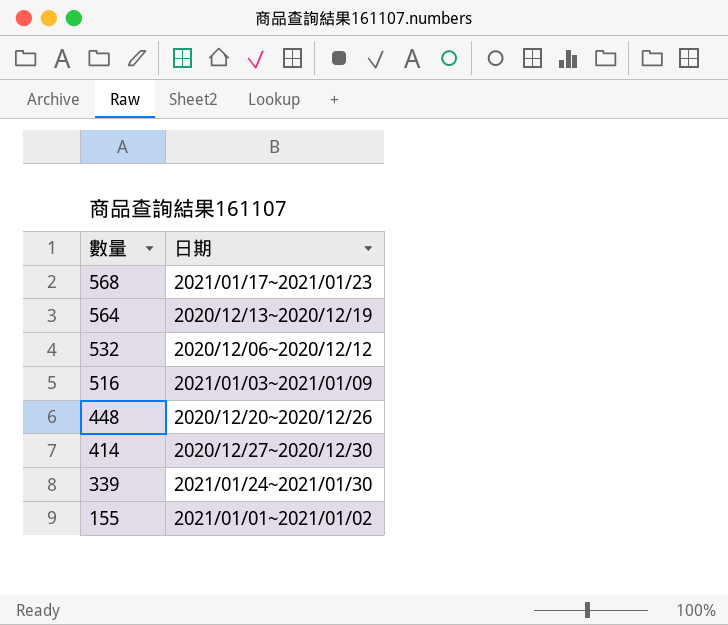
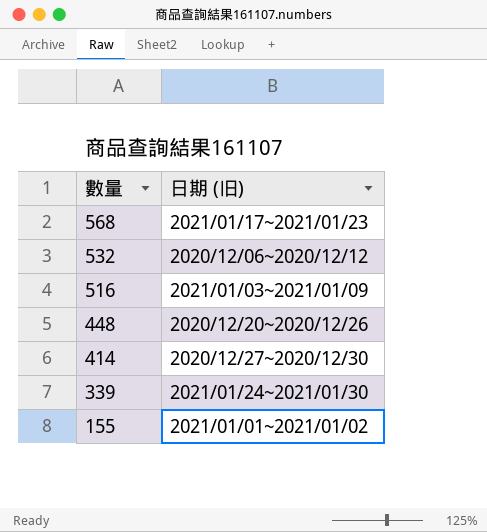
column name: 日期 -> 日期 (旧)
row 564: 2020/12/13~2020/12/19 -> none

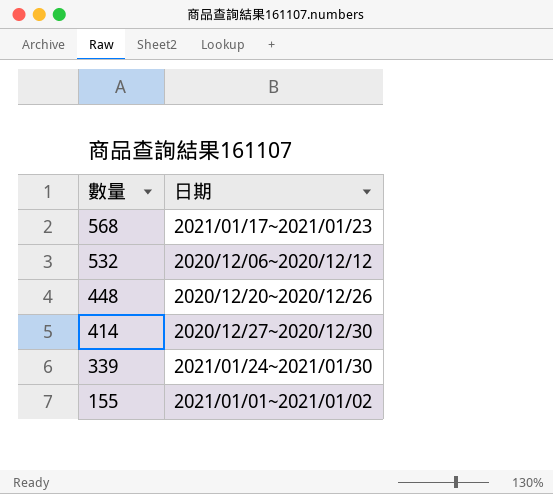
column name: 日期 (旧) -> 日期
row 516: 2021/01/03~2021/01/09 -> none

